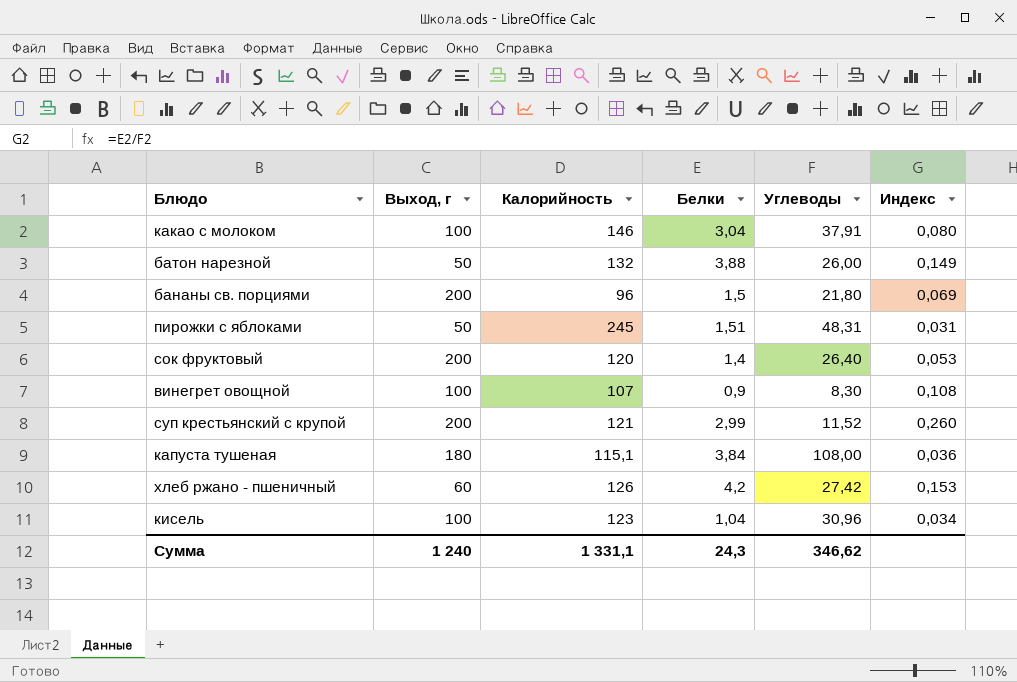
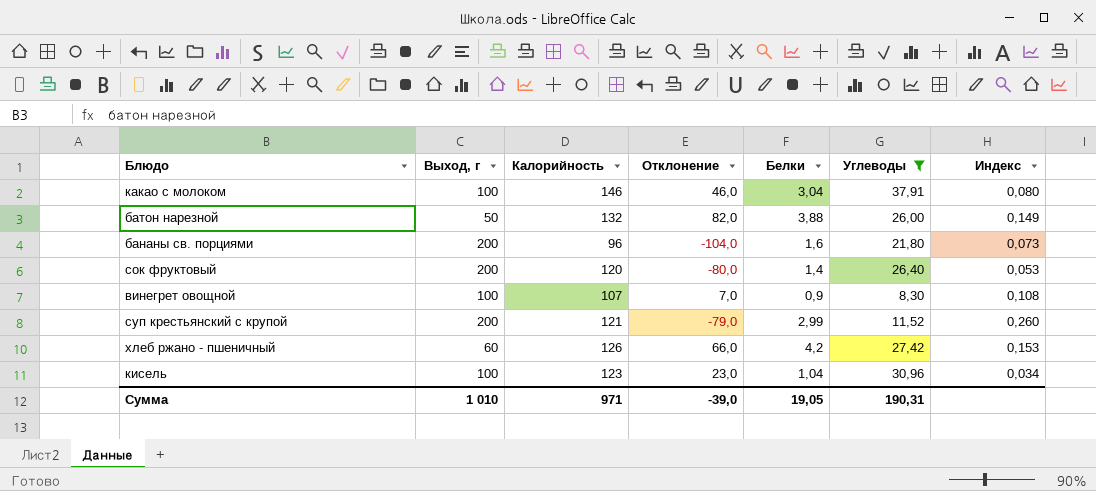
filter: none -> Углеводы <= 37,91
column Отклонение | formula: none -> [Калорийность] - [Выход, г]
бананы св. порциями | Белки: 1,5 -> 1,6
бананы св. порциями | Индекс: 0,069 -> 0,073
Сумма | Выход, г: 1 240 -> 1 010
Сумма | Калорийность: 1 331,1 -> 971
Сумма | Белки: 24,3 -> 19,05
Сумма | Углеводы: 346,62 -> 190,31

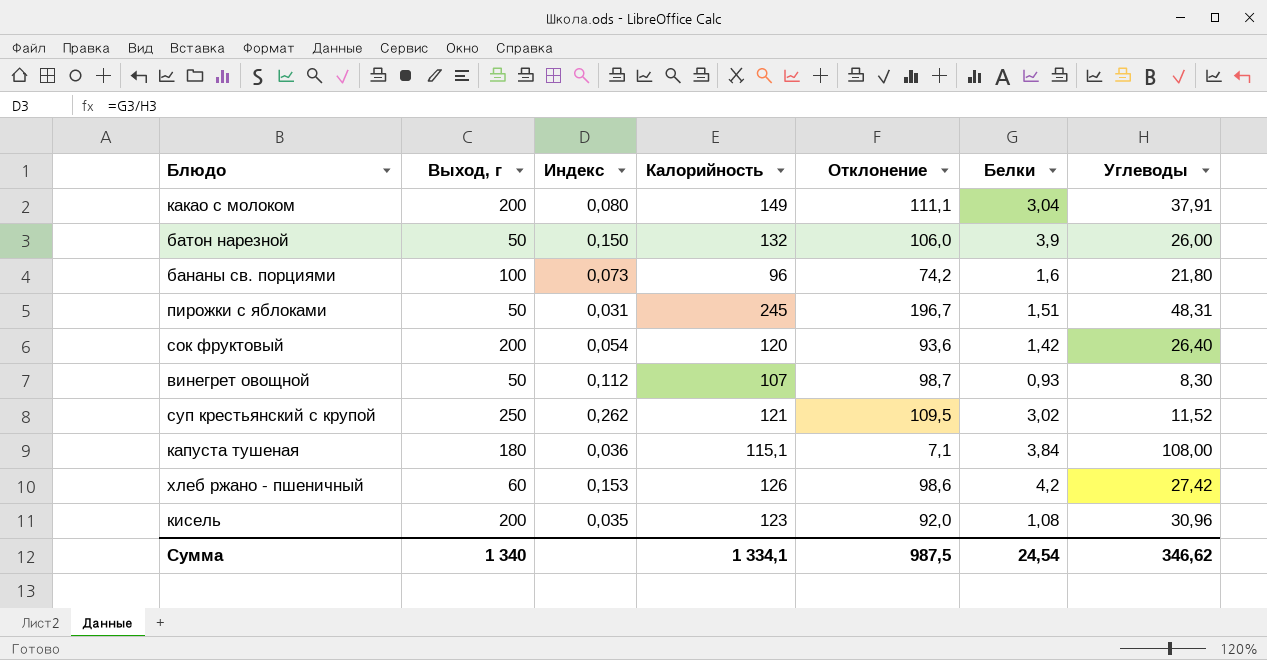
filter: Углеводы <= 37,91 -> none
column Индекс | position: 7 -> 3
column Отклонение | formula: [Калорийность] - [Выход, г] -> [Калорийность] - [Углеводы]
какао с молоком | Выход, г: 100 -> 200
какао с молоком | Калорийность: 146 -> 149
батон нарезной | Индекс: 0,149 -> 0,150
батон нарезной | Белки: 3,88 -> 3,9
бананы св. порциями | Выход, г: 200 -> 100
сок фруктовый | Индекс: 0,053 -> 0,054
сок фруктовый | Белки: 1,4 -> 1,42
винегрет овощной | Выход, г: 100 -> 50
винегрет овощной | Индекс: 0,108 -> 0,112
винегрет овощной | Белки: 0,9 -> 0,93
суп крестьянский с крупой | Выход, г: 200 -> 250
суп крестьянский с крупой | Индекс: 0,260 -> 0,262
суп крестьянский с крупой | Белки: 2,99 -> 3,02
кисель | Выход, г: 100 -> 200
кисель | Индекс: 0,034 -> 0,035
кисель | Белки: 1,04 -> 1,08
Сумма | Выход, г: 1 010 -> 1 340
Сумма | Калорийность: 971 -> 1 334,1
Сумма | Отклонение: -39,0 -> 987,5
Сумма | Белки: 19,05 -> 24,54
Сумма | Углеводы: 190,31 -> 346,62

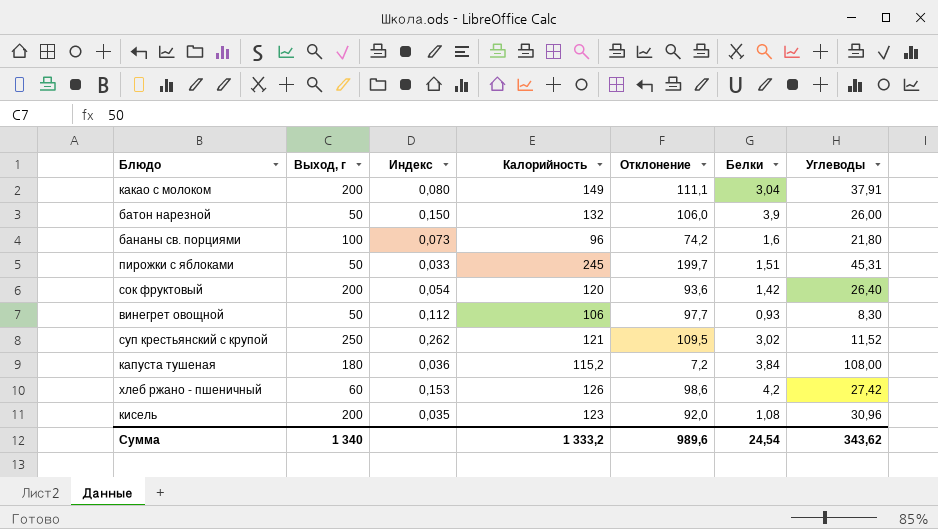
пирожки с яблоками | Индекс: 0,031 -> 0,033
пирожки с яблоками | Отклонение: 196,7 -> 199,7
пирожки с яблоками | Углеводы: 48,31 -> 45,31
винегрет овощной | Калорийность: 107 -> 106
винегрет овощной | Отклонение: 98,7 -> 97,7
капуста тушеная | Калорийность: 115,1 -> 115,2
капуста тушеная | Отклонение: 7,1 -> 7,2
Сумма | Калорийность: 1 334,1 -> 1 333,2
Сумма | Отклонение: 987,5 -> 989,6
Сумма | Углеводы: 346,62 -> 343,62

